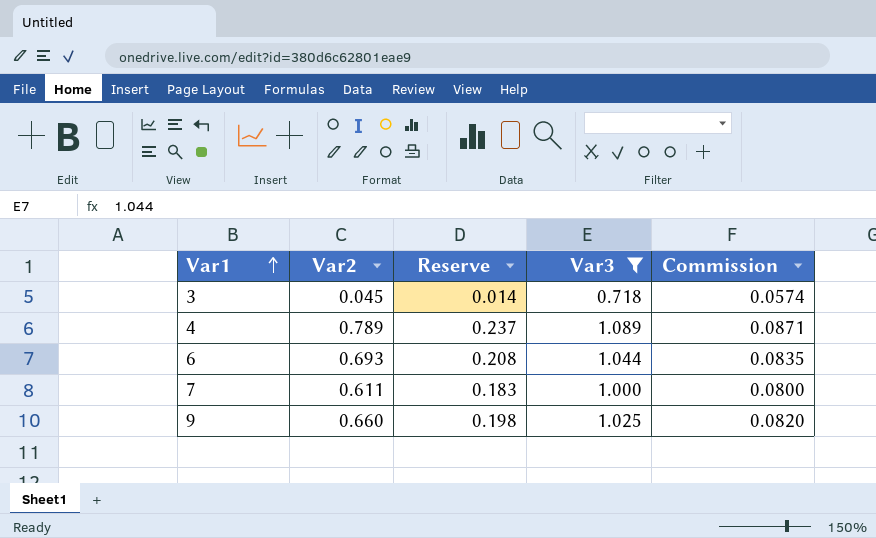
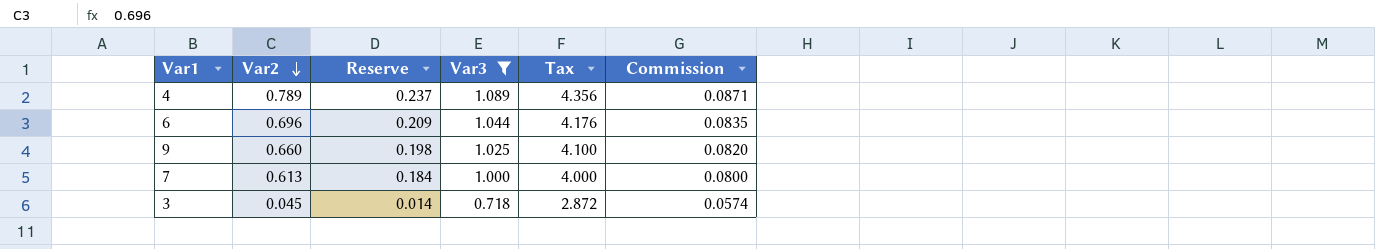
row order: Var1 ascending -> Var2 descending
column Tax | formula: none -> [Var3] * 4
6 | Var2: 0.693 -> 0.696
6 | Reserve: 0.208 -> 0.209
7 | Var2: 0.611 -> 0.613
7 | Reserve: 0.183 -> 0.184

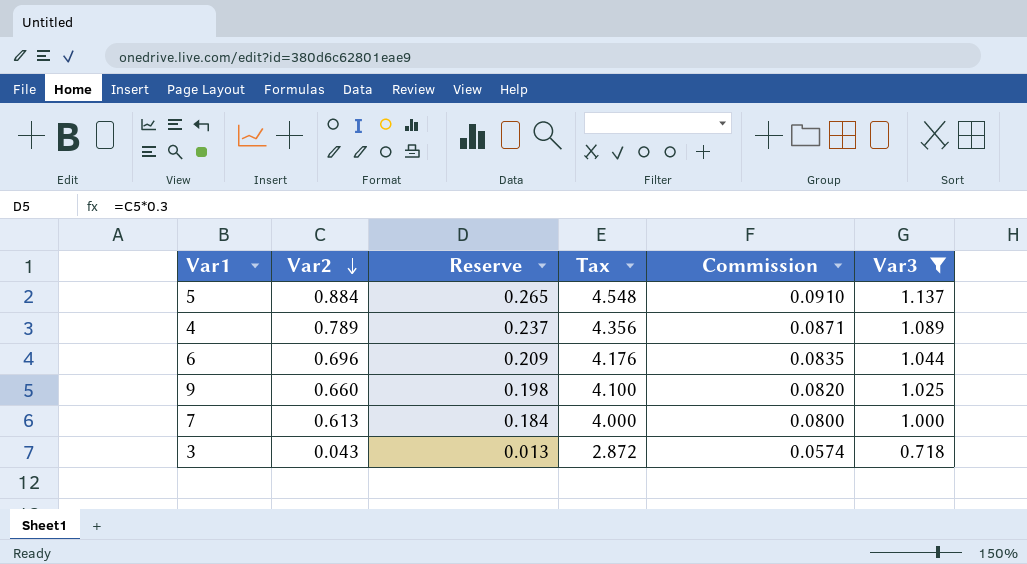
column Var3 | position: 4 -> 6
row 5: none -> 0.884 | 0.265 | 4.548 | 0.0910 | 1.137
3 | Var2: 0.045 -> 0.043
3 | Reserve: 0.014 -> 0.013

